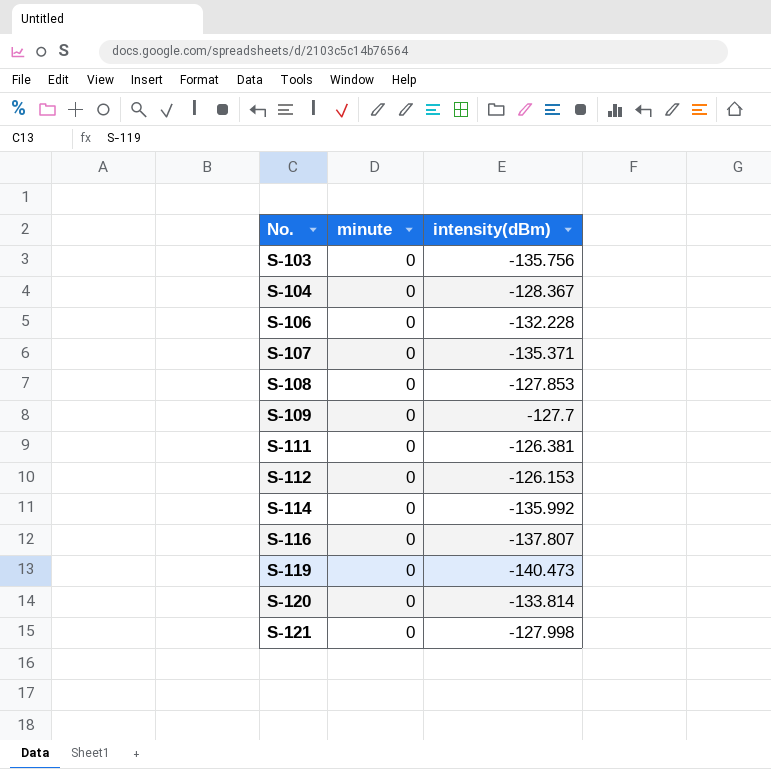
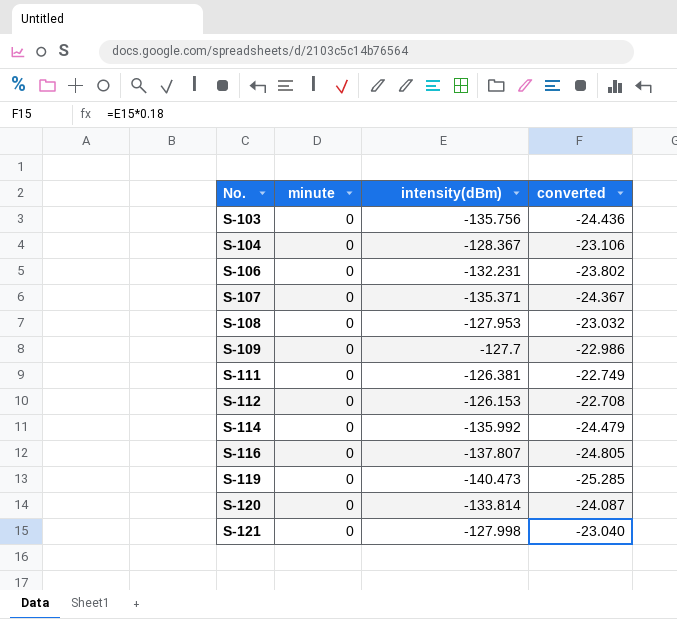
column converted | formula: none -> [intensity(dBm)] * 0.18
S-106 | intensity(dBm): -132.228 -> -132.231
S-108 | intensity(dBm): -127.853 -> -127.953

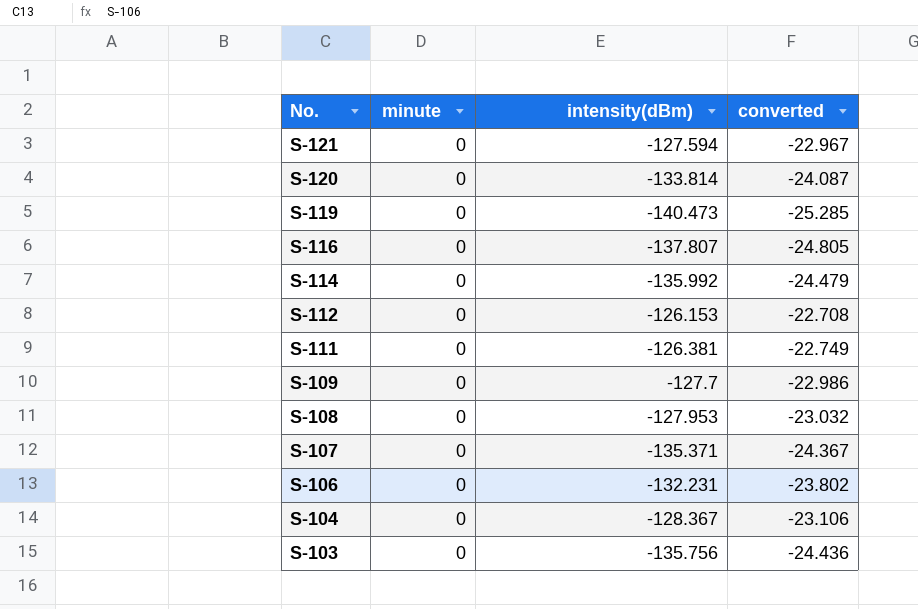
row order: No. ascending -> No. descending
S-121 | intensity(dBm): -127.998 -> -127.594
S-121 | converted: -23.040 -> -22.967

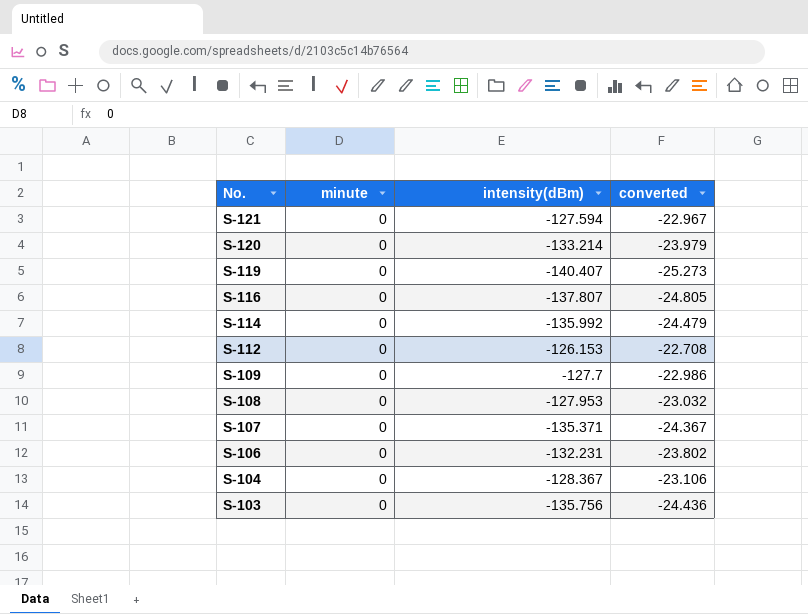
row S-111: 0 | -126.381 | -22.749 -> none
S-120 | intensity(dBm): -133.814 -> -133.214
S-120 | converted: -24.087 -> -23.979
S-119 | intensity(dBm): -140.473 -> -140.407
S-119 | converted: -25.285 -> -25.273

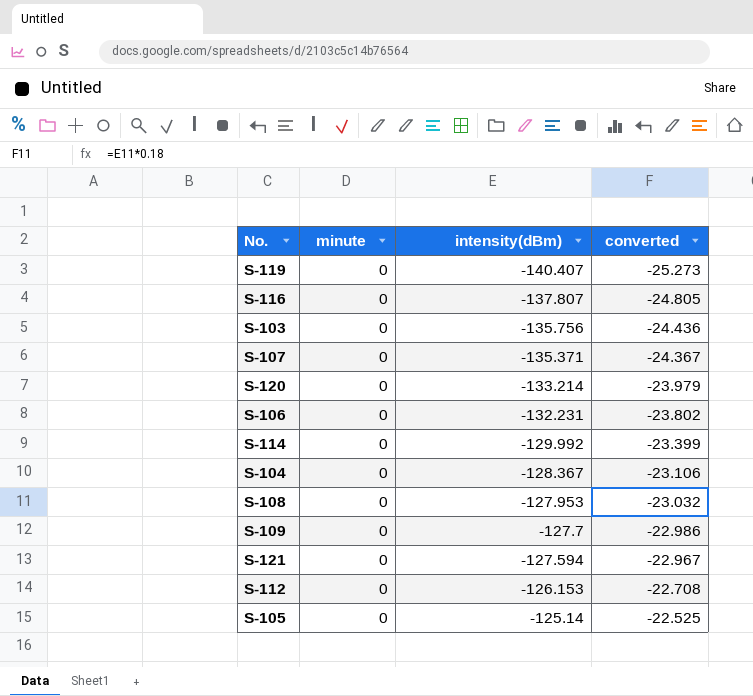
row order: No. descending -> intensity(dBm) ascending
S-114 | intensity(dBm): -135.992 -> -129.992
S-114 | converted: -24.479 -> -23.399
row S-105: none -> 0 | -125.14 | -22.525

